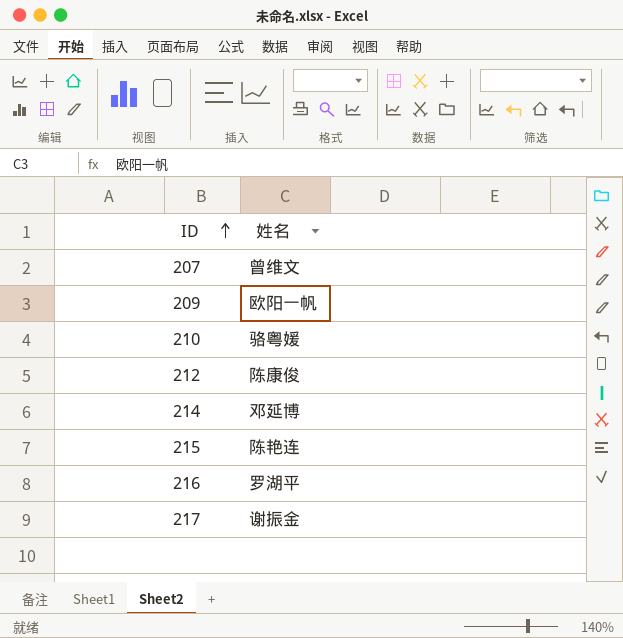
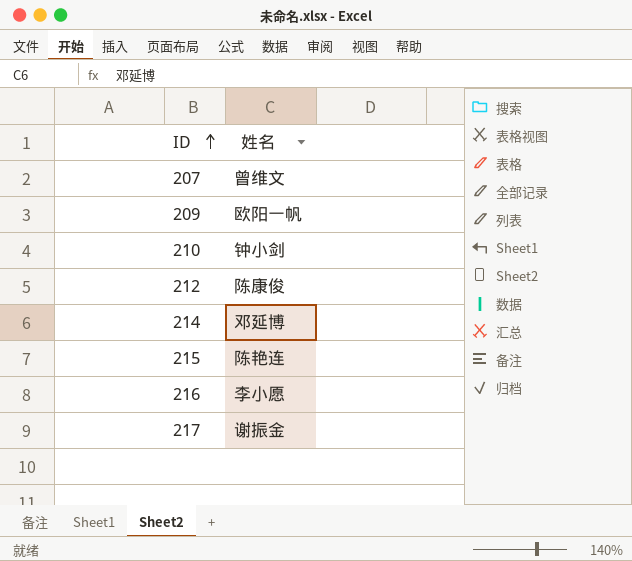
210 | 姓名: 骆粤媛 -> 钟小剑
216 | 姓名: 罗湖平 -> 李小愿

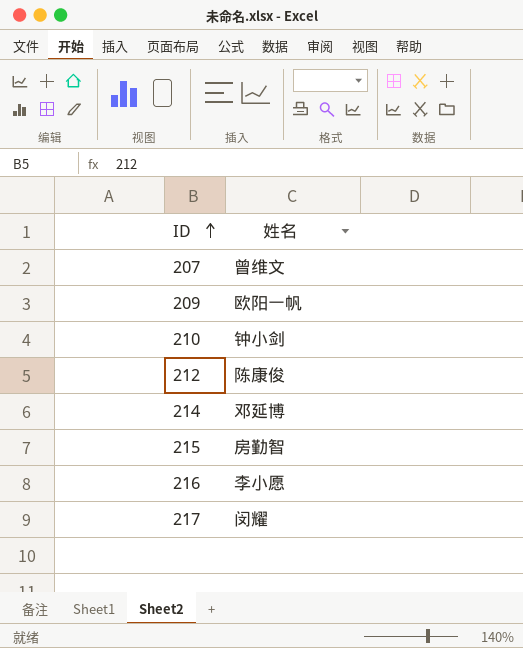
215 | 姓名: 陈艳连 -> 房勤智
217 | 姓名: 谢振金 -> 闵耀

